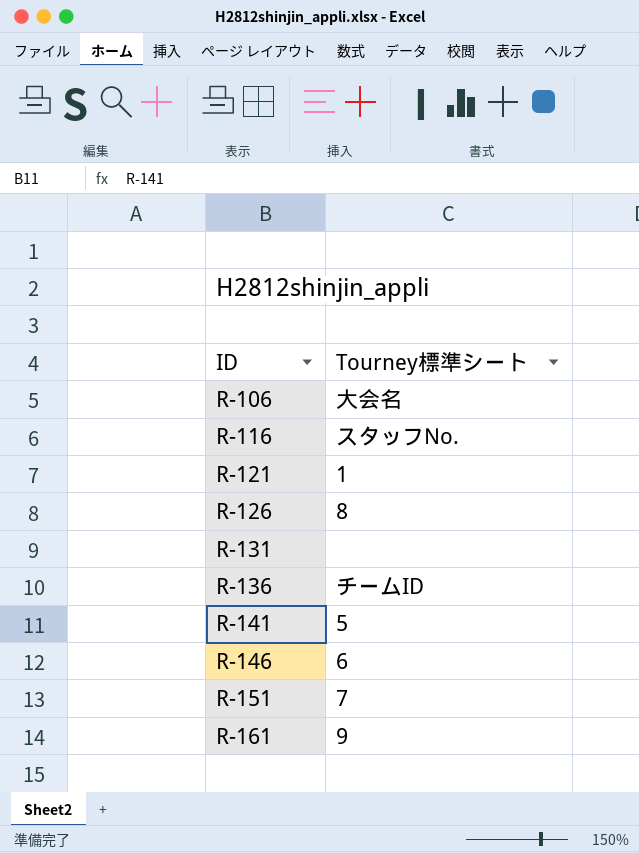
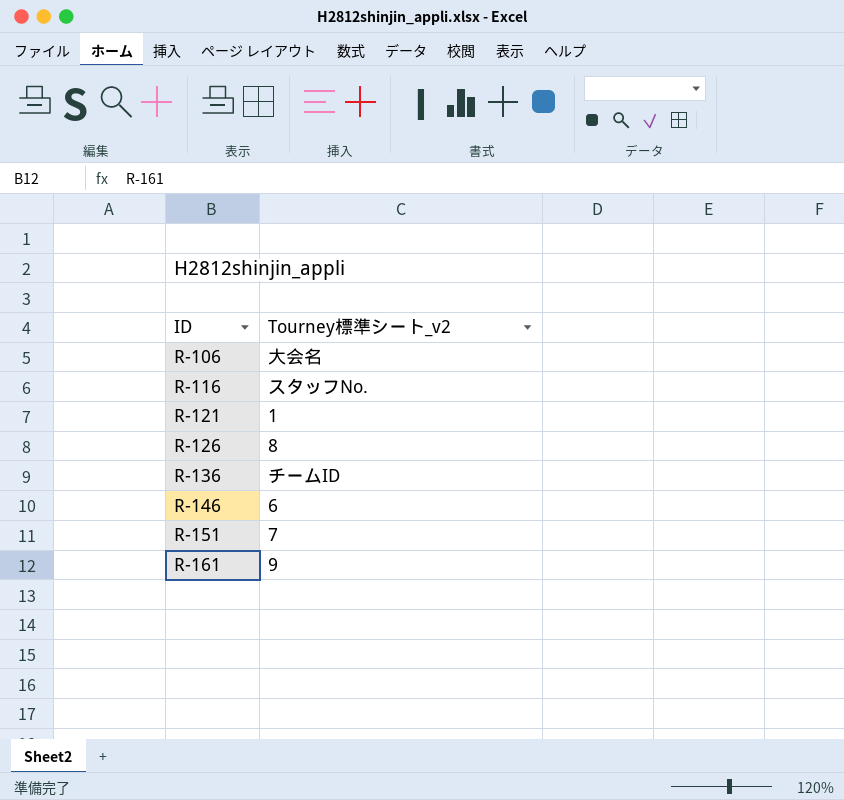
column name: Tourney標準シート -> Tourney標準シート_v2
row R-131: none -> none
row R-141: 5 -> none

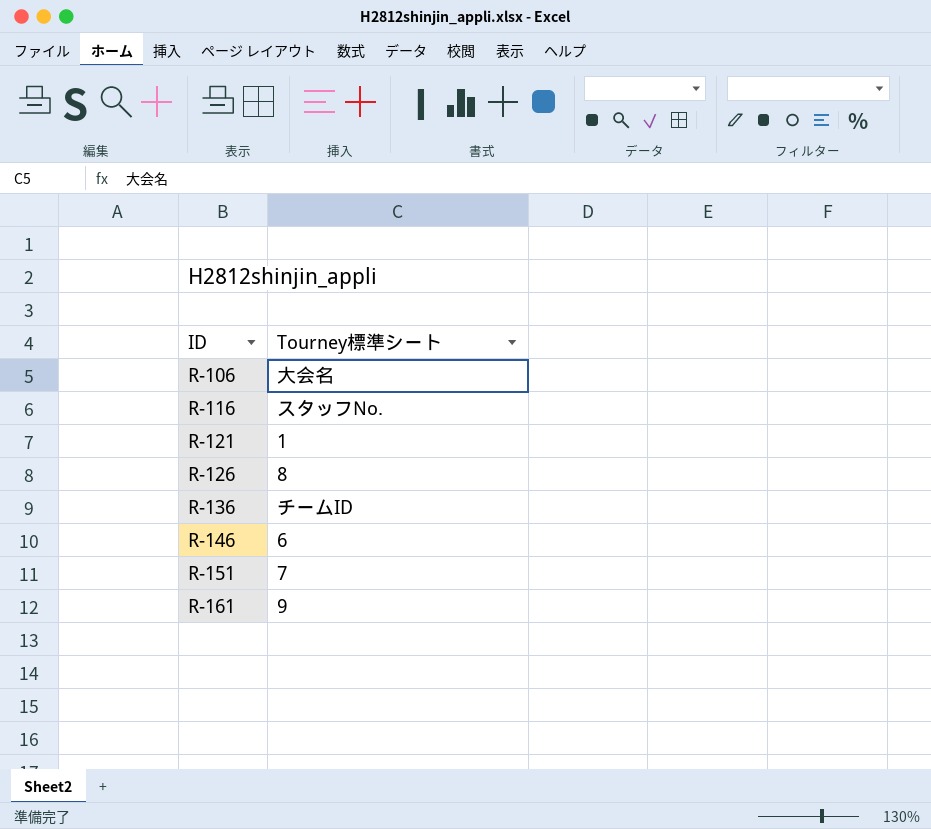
column name: Tourney標準シート_v2 -> Tourney標準シート

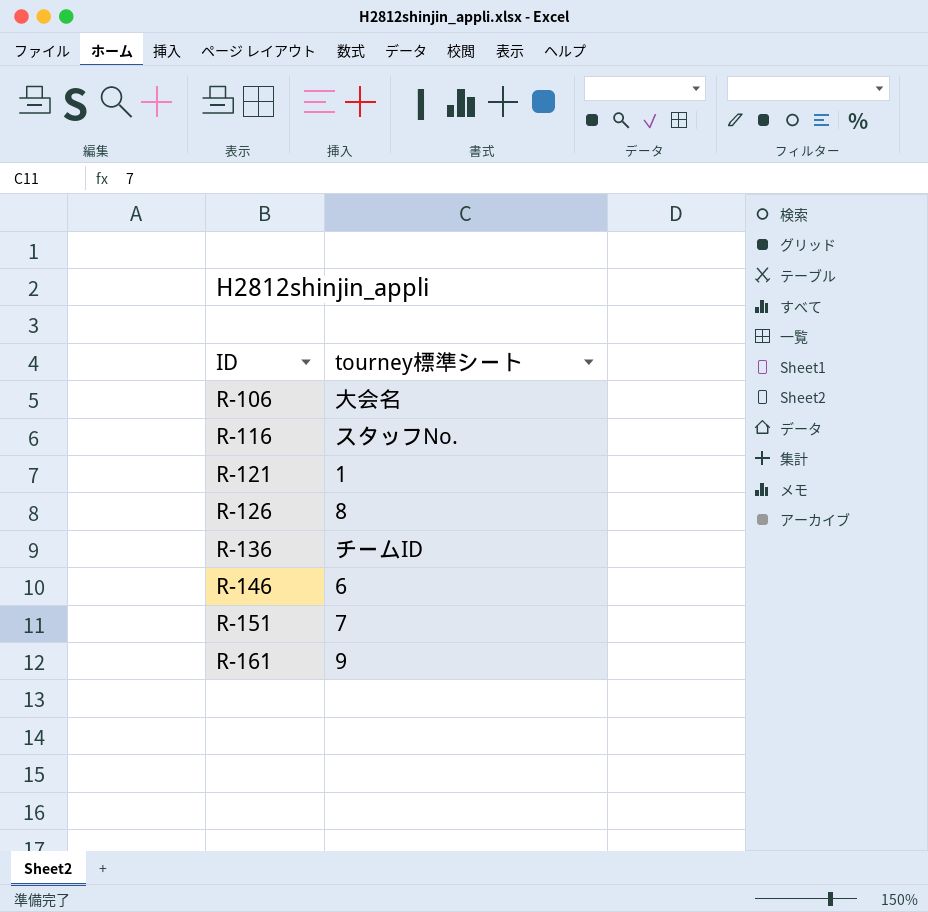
column name: Tourney標準シート -> tourney標準シート

